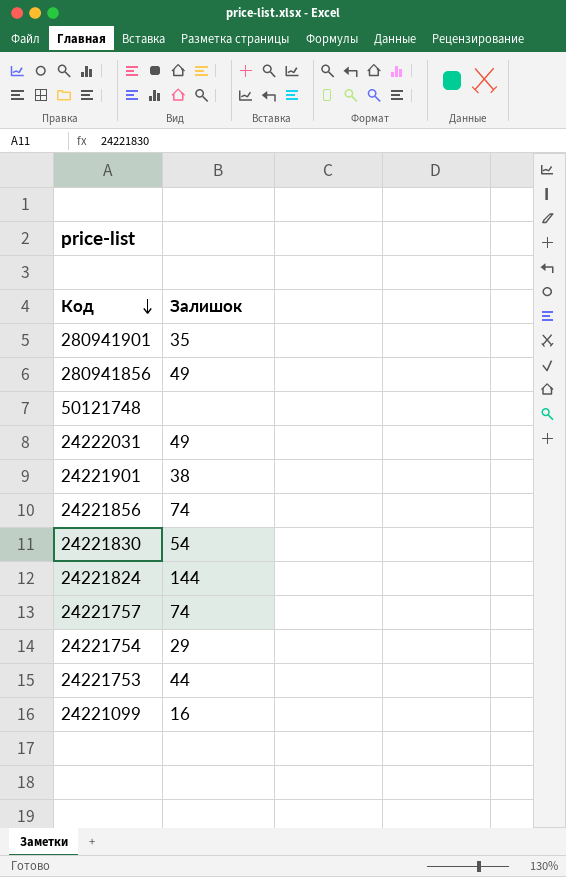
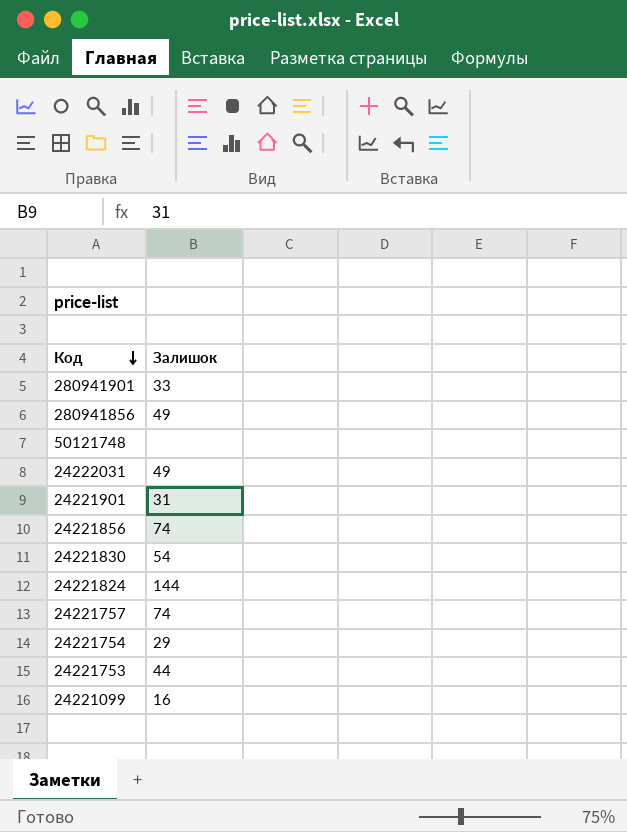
280941901 | Залишок: 35 -> 33
24221901 | Залишок: 38 -> 31

